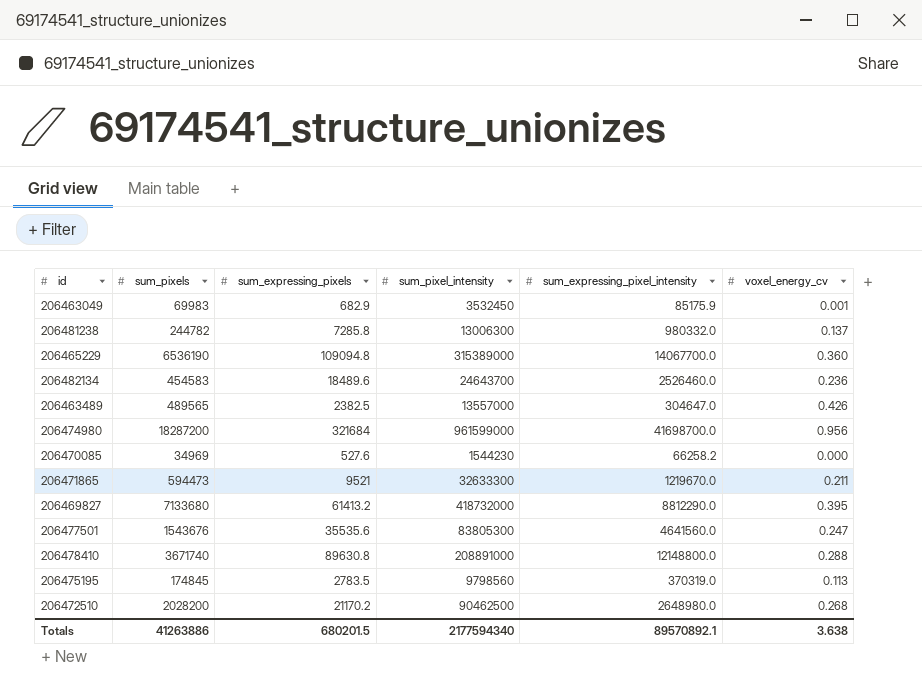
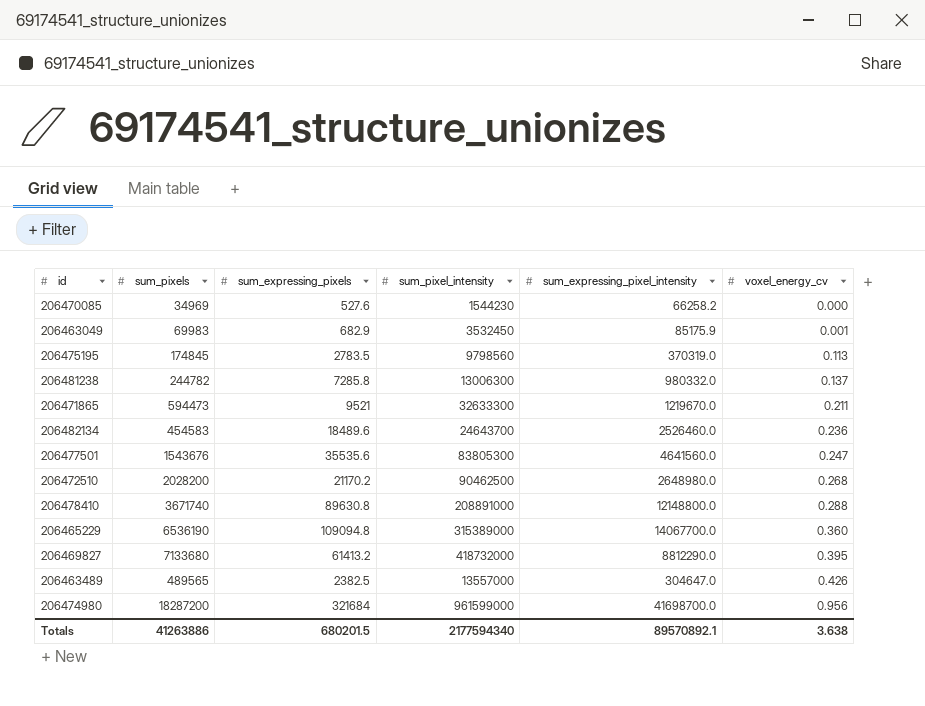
row order: none -> voxel_energy_cv ascending

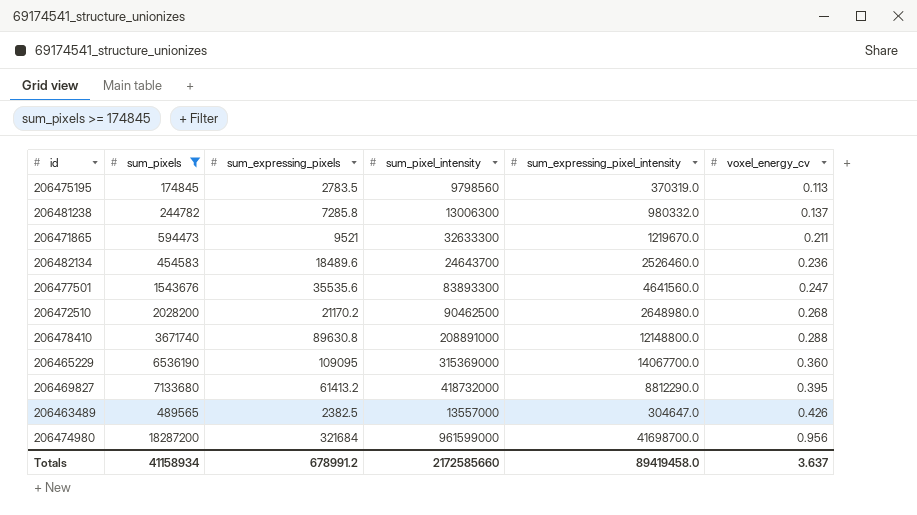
filter: none -> sum_pixels >= 174845
206477501 | sum_pixel_intensity: 83805300 -> 83893300
206465229 | sum_expressing_pixels: 109094.8 -> 109095
206465229 | sum_pixel_intensity: 315389000 -> 315369000
Totals | sum_pixels: 41263886 -> 41158934
Totals | sum_expressing_pixels: 680201.5 -> 678991.2
Totals | sum_pixel_intensity: 2177594340 -> 2172585660
Totals | sum_expressing_pixel_intensity: 89570892.1 -> 89419458.0
Totals | voxel_energy_cv: 3.638 -> 3.637

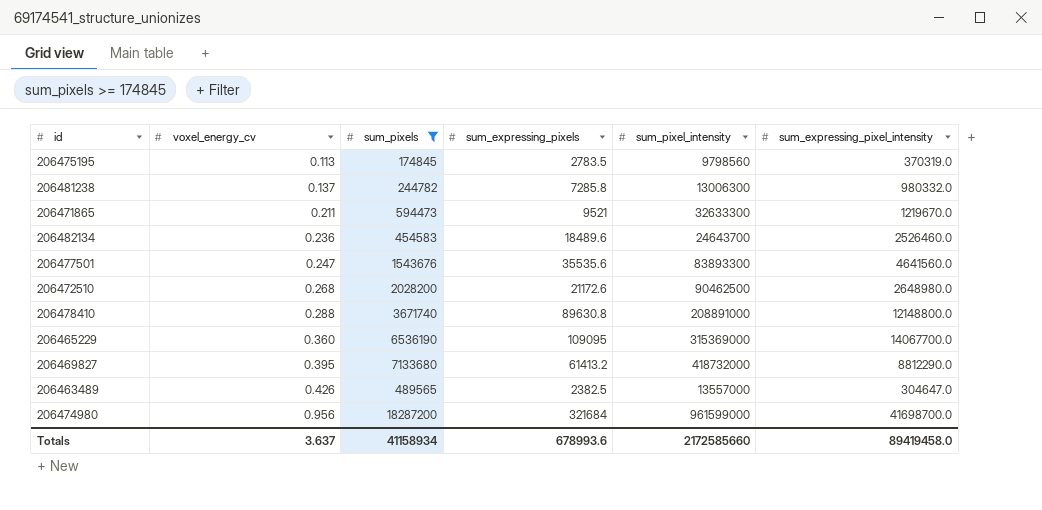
column voxel_energy_cv | position: 6 -> 2
206472510 | sum_expressing_pixels: 21170.2 -> 21172.6
Totals | sum_expressing_pixels: 678991.2 -> 678993.6

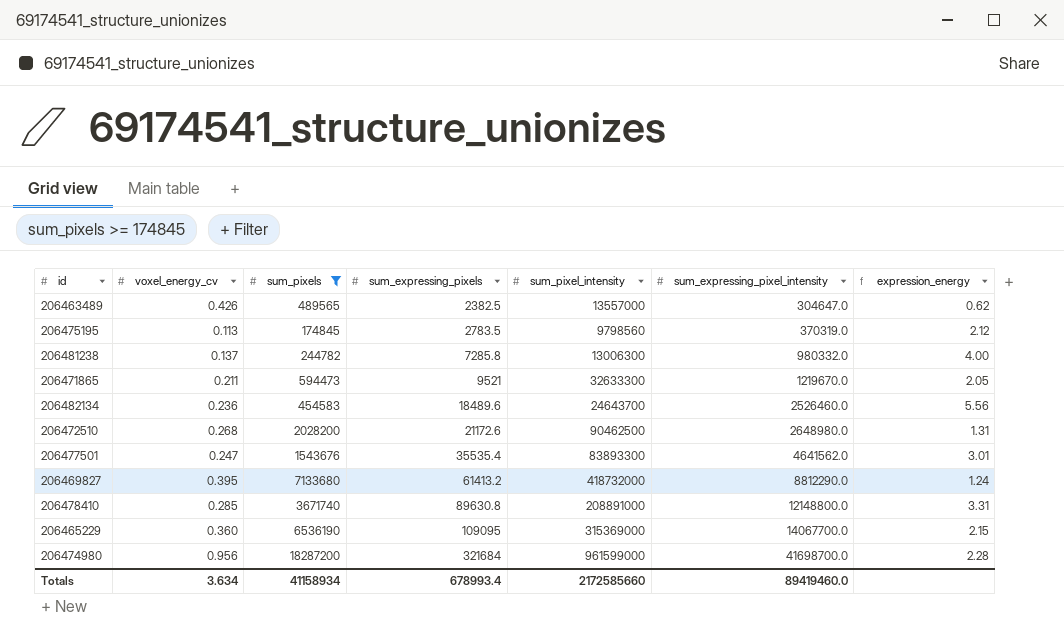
row order: voxel_energy_cv ascending -> sum_expressing_pixels ascending
column expression_energy | formula: none -> [sum_expressing_pixel_intensity] / [sum_pixels]
206477501 | sum_expressing_pixels: 35535.6 -> 35535.4
206477501 | sum_expressing_pixel_intensity: 4641560.0 -> 4641562.0
206478410 | voxel_energy_cv: 0.288 -> 0.285
Totals | voxel_energy_cv: 3.637 -> 3.634
Totals | sum_expressing_pixels: 678993.6 -> 678993.4
Totals | sum_expressing_pixel_intensity: 89419458.0 -> 89419460.0

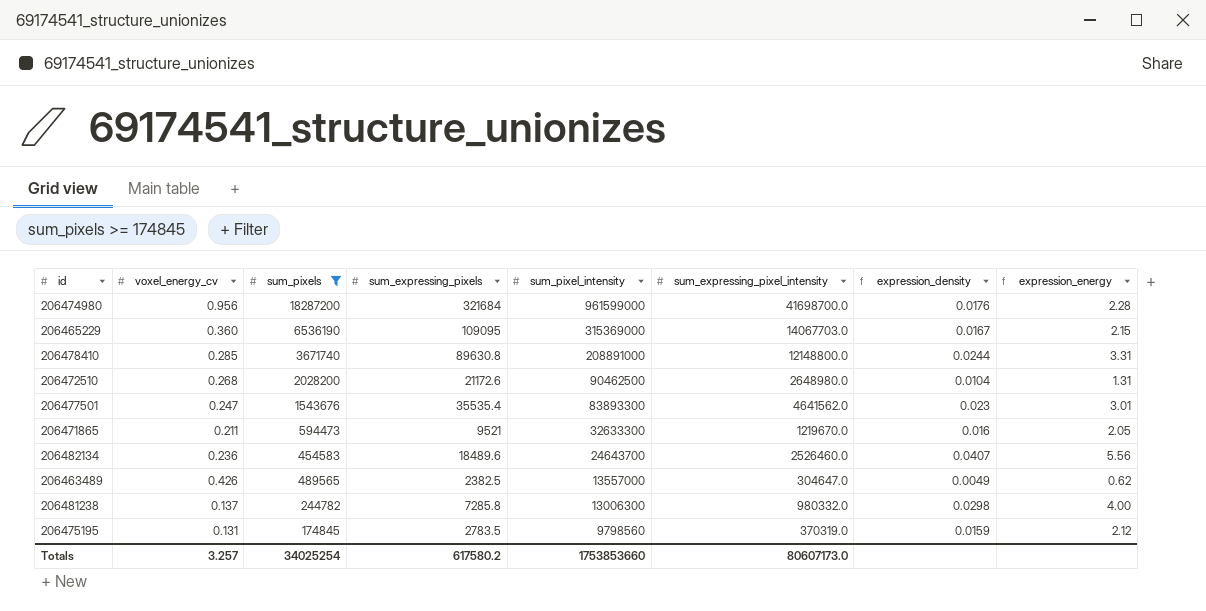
row order: sum_expressing_pixels ascending -> sum_pixel_intensity descending
column expression_density | formula: none -> [sum_expressing_pixels] / [sum_pixels]
row 206469827: 0.395 | 7133680 | 61413.2 | 418732000 | 8812290.0 | 1.24 -> none
206465229 | sum_expressing_pixel_intensity: 14067700.0 -> 14067703.0
206475195 | voxel_energy_cv: 0.113 -> 0.131
Totals | voxel_energy_cv: 3.634 -> 3.257
Totals | sum_pixels: 41158934 -> 34025254
Totals | sum_expressing_pixels: 678993.4 -> 617580.2
Totals | sum_pixel_intensity: 2172585660 -> 1753853660
Totals | sum_expressing_pixel_intensity: 89419460.0 -> 80607173.0

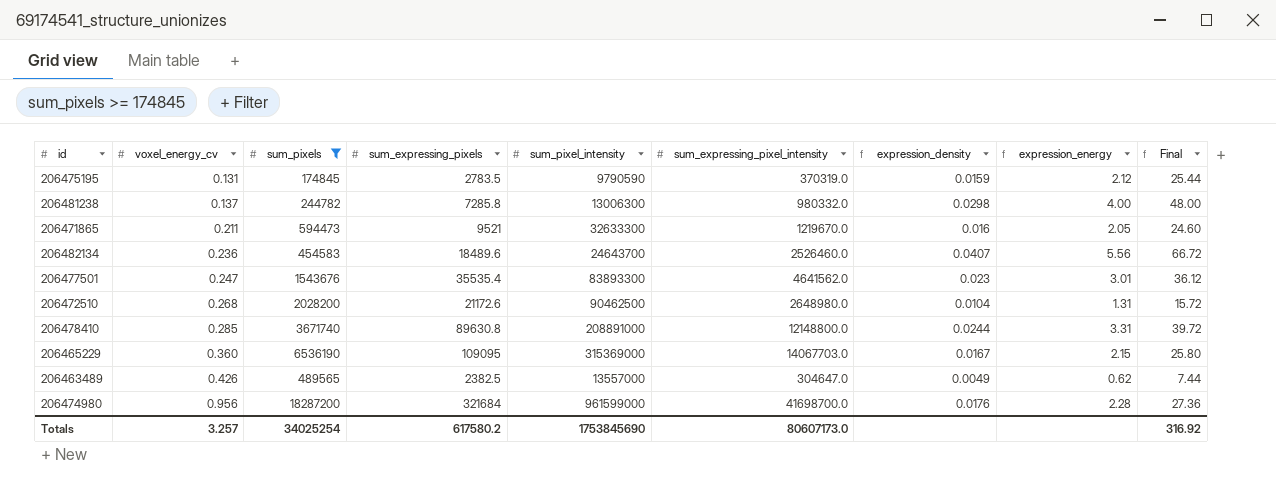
row order: sum_pixel_intensity descending -> voxel_energy_cv ascending
column Final | formula: none -> [expression_energy] * 12
206475195 | sum_pixel_intensity: 9798560 -> 9790590
Totals | sum_pixel_intensity: 1753853660 -> 1753845690

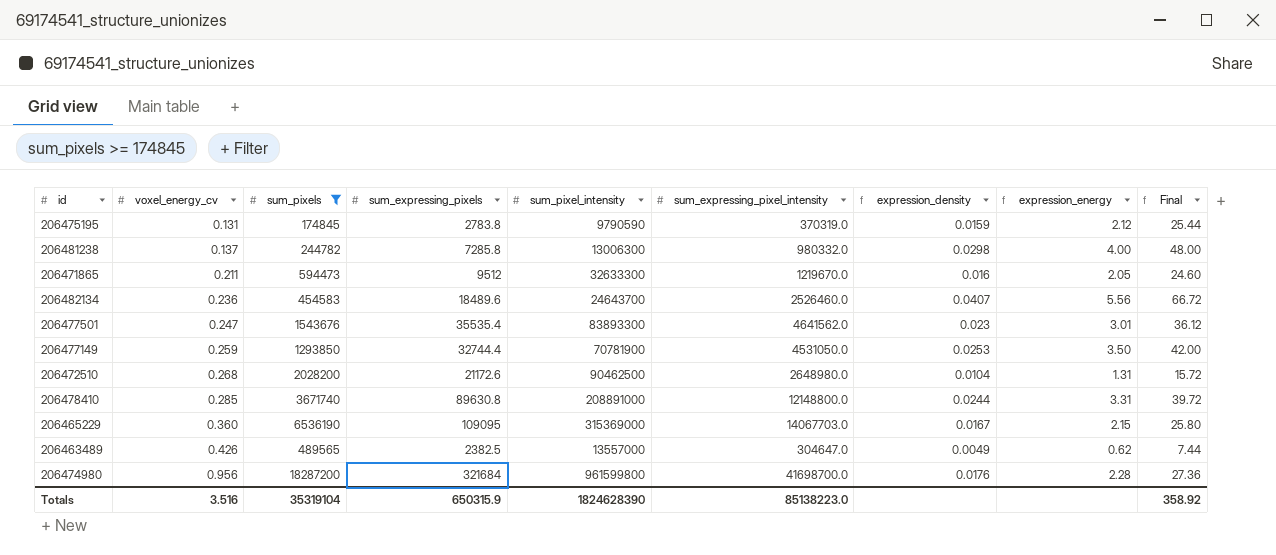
206475195 | sum_expressing_pixels: 2783.5 -> 2783.8
206471865 | sum_expressing_pixels: 9521 -> 9512
row 206477149: none -> 0.259 | 1293850 | 32744.4 | 70781900 | 4531050.0 | 0.0253 | 3.50 | 42.00
206474980 | sum_pixel_intensity: 961599000 -> 961599800
Totals | voxel_energy_cv: 3.257 -> 3.516
Totals | sum_pixels: 34025254 -> 35319104
Totals | sum_expressing_pixels: 617580.2 -> 650315.9
Totals | sum_pixel_intensity: 1753845690 -> 1824628390
Totals | sum_expressing_pixel_intensity: 80607173.0 -> 85138223.0
Totals | Final: 316.92 -> 358.92

